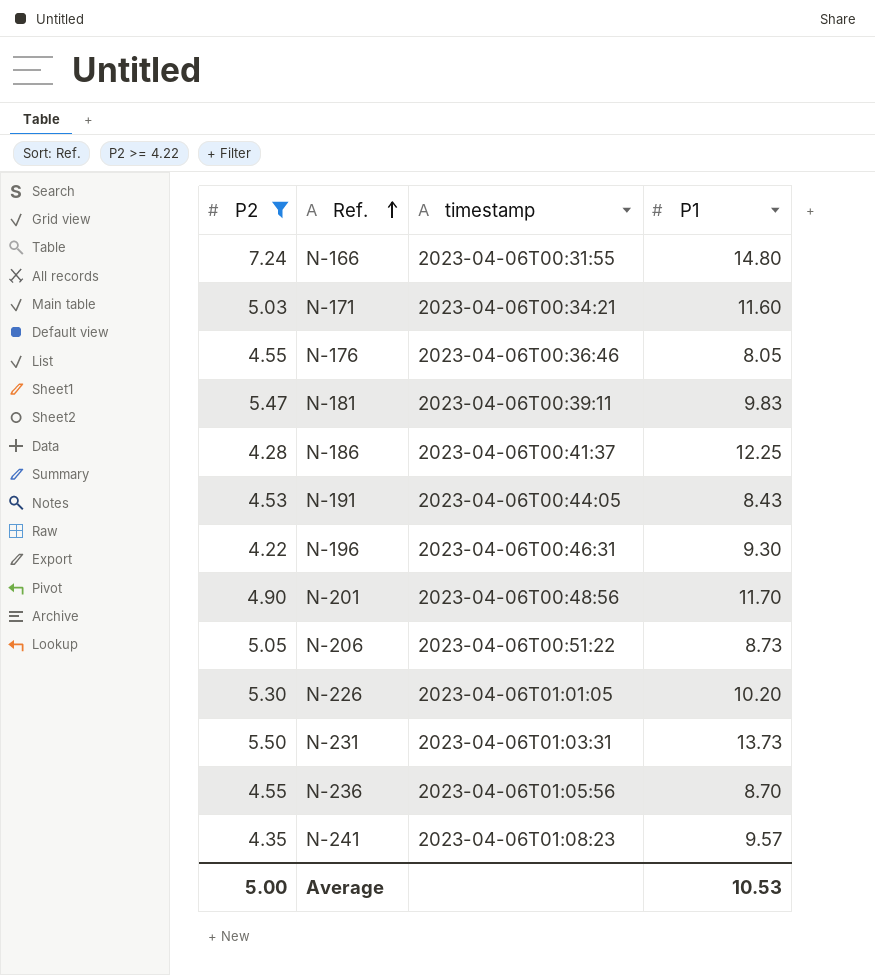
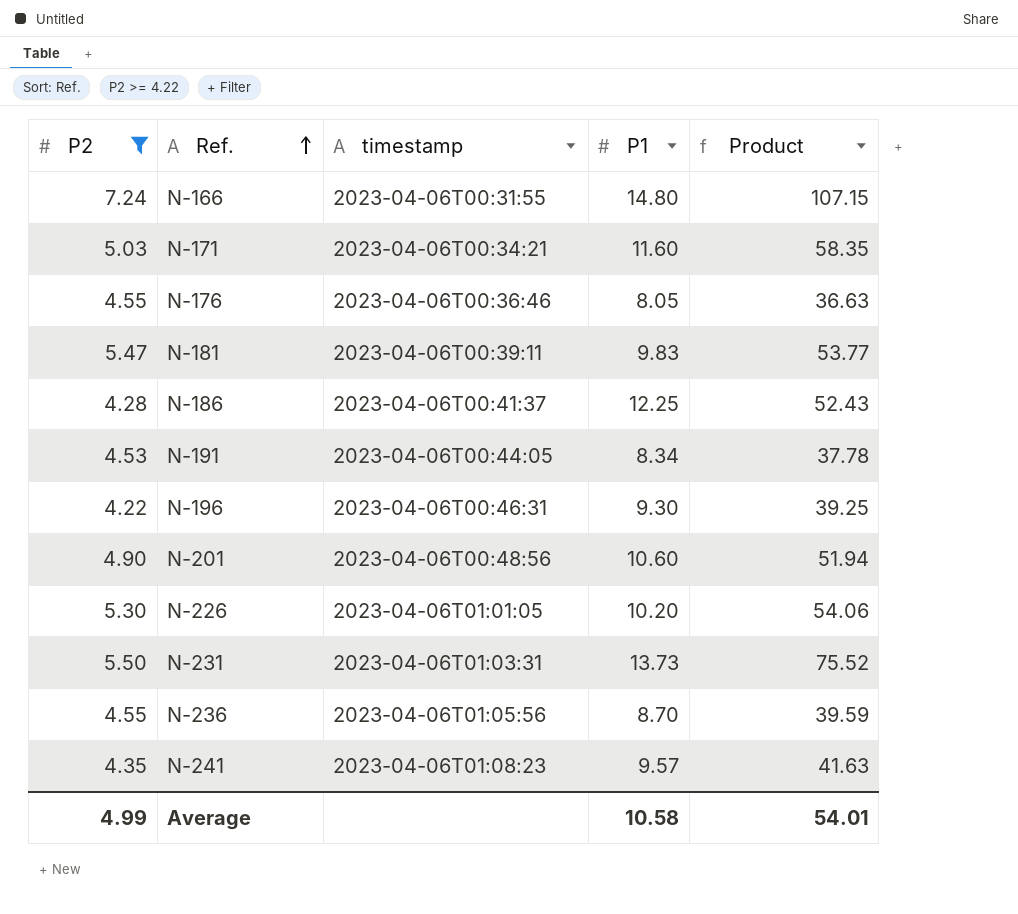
column Product | formula: none -> [P2] * [P1]
row N-206: 5.05 | 2023-04-06T00:51:22 | 8.73 -> none
N-191 | P1: 8.43 -> 8.34
N-201 | P1: 11.70 -> 10.60
Average | P2: 5.00 -> 4.99
Average | P1: 10.53 -> 10.58

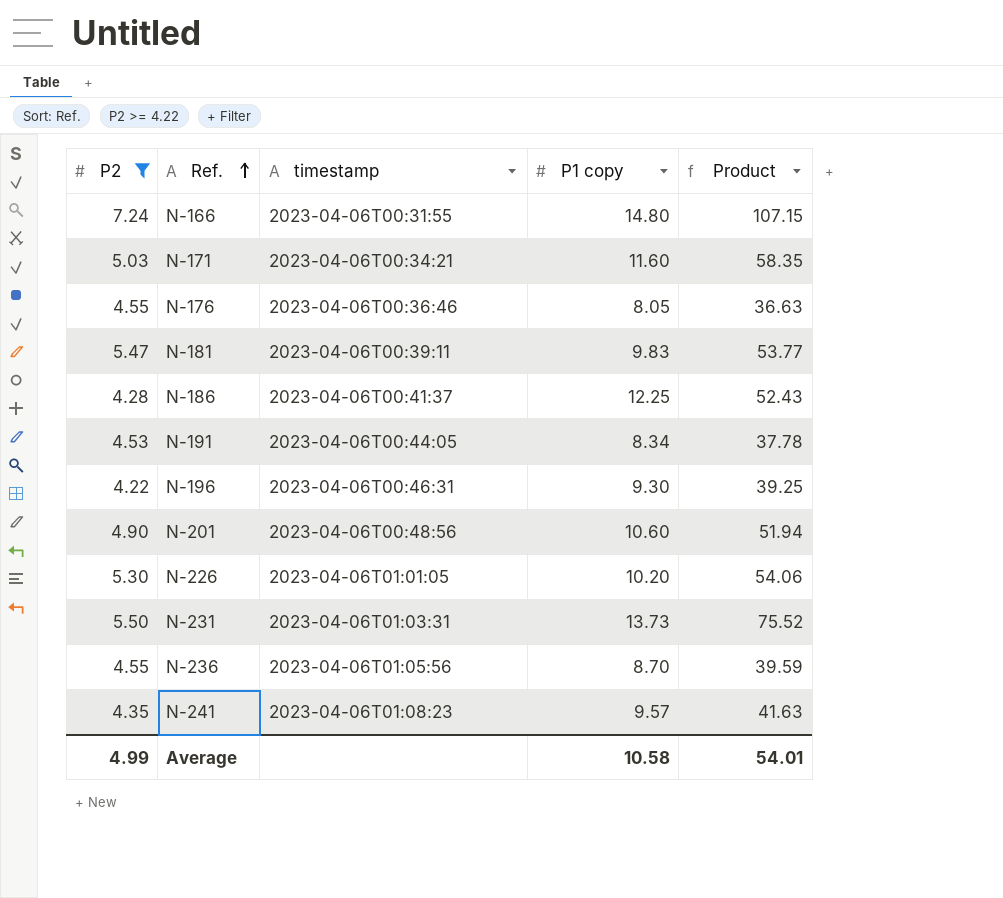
column name: P1 -> P1 copy

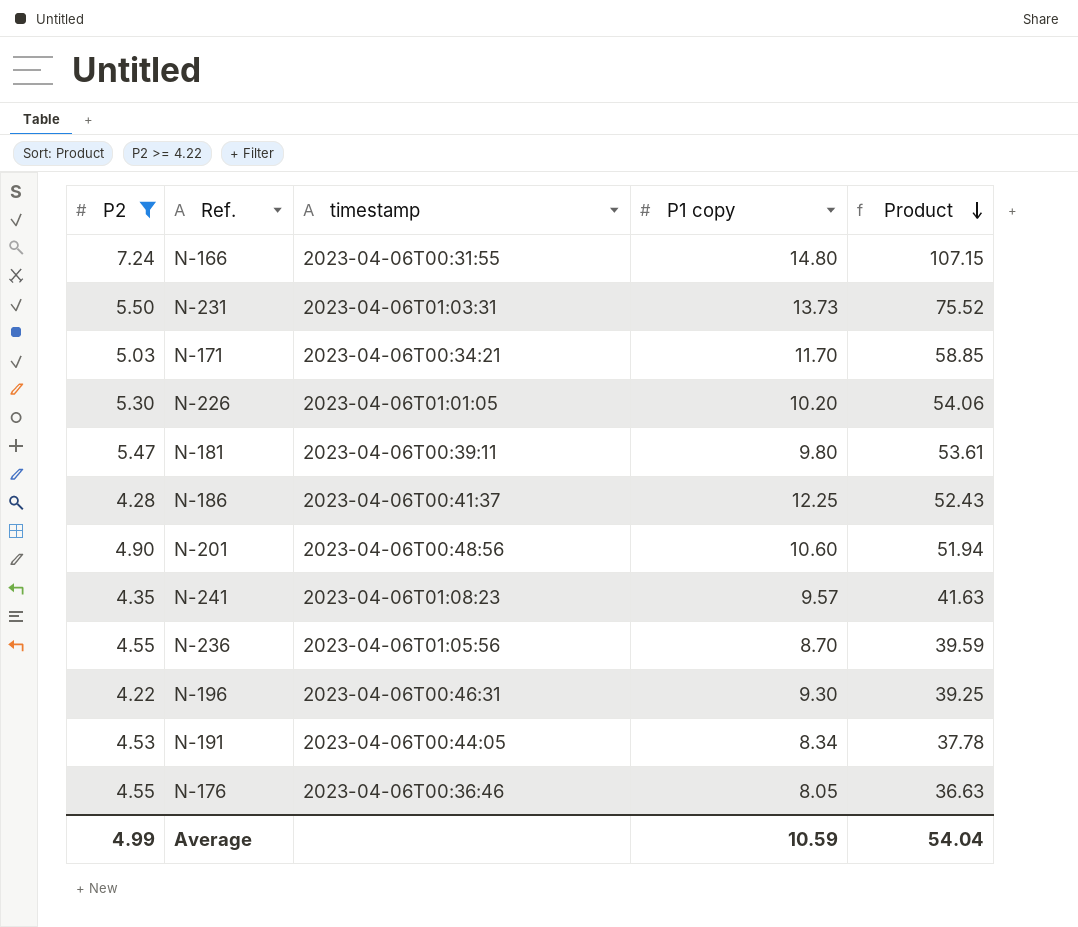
row order: Ref. ascending -> Product descending
N-171 | P1 copy: 11.60 -> 11.70
N-171 | Product: 58.35 -> 58.85
N-181 | P1 copy: 9.83 -> 9.80
N-181 | Product: 53.77 -> 53.61
Average | P1 copy: 10.58 -> 10.59
Average | Product: 54.01 -> 54.04

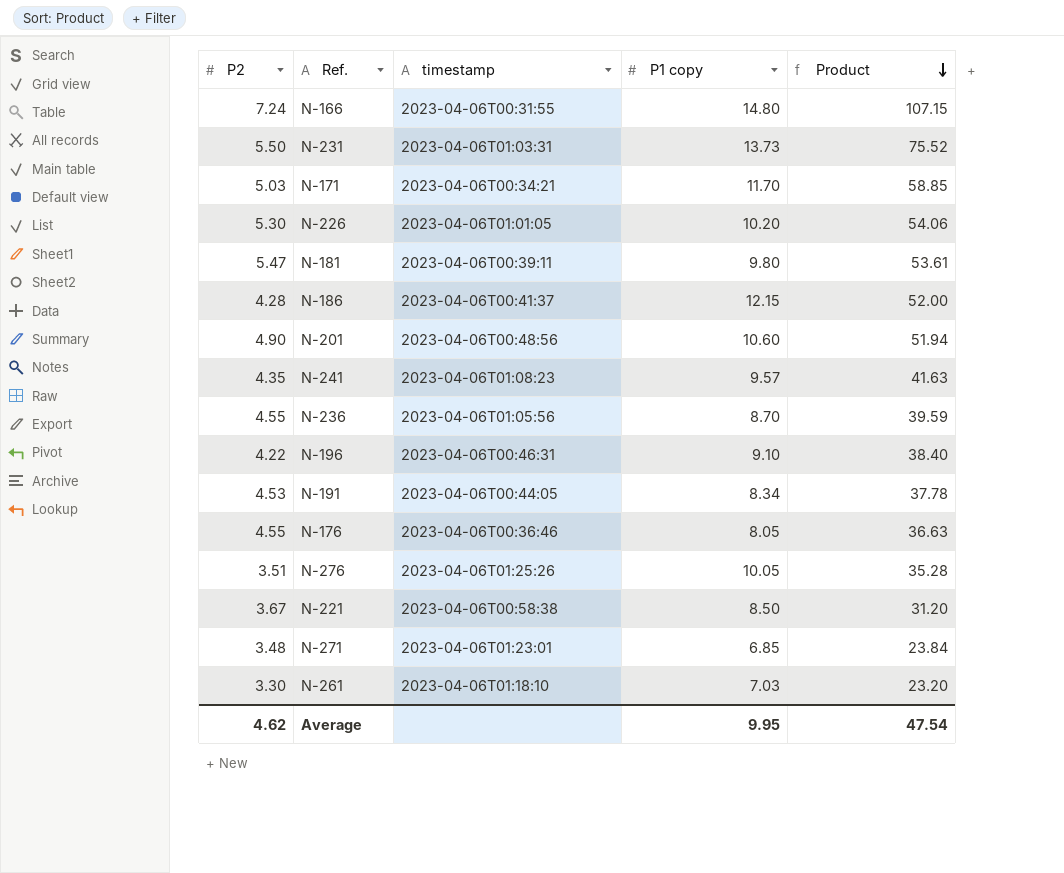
filter: P2 >= 4.22 -> none
N-186 | P1 copy: 12.25 -> 12.15
N-186 | Product: 52.43 -> 52.00
N-196 | P1 copy: 9.30 -> 9.10
N-196 | Product: 39.25 -> 38.40
Average | P2: 4.99 -> 4.62
Average | P1 copy: 10.59 -> 9.95
Average | Product: 54.04 -> 47.54

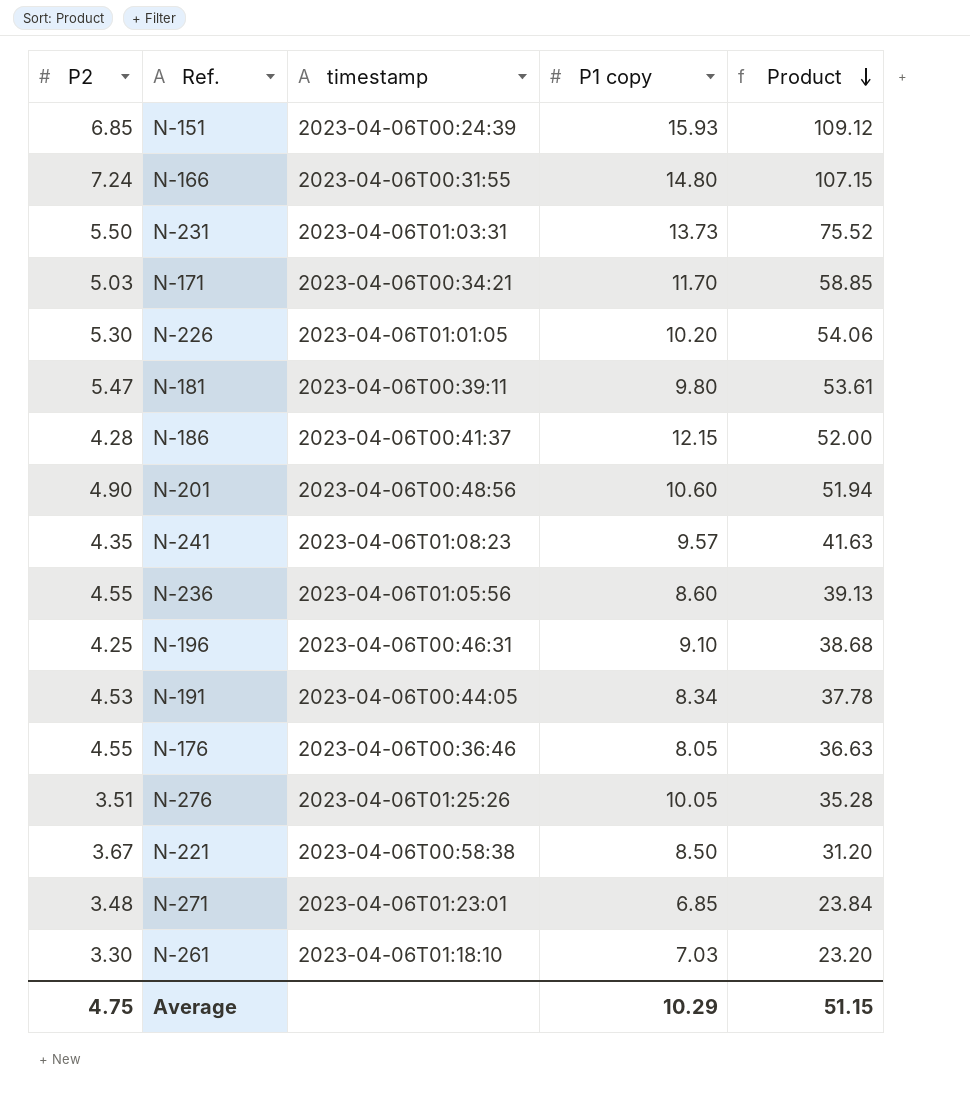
row N-151: none -> 6.85 | 2023-04-06T00:24:39 | 15.93 | 109.12
N-236 | P1 copy: 8.70 -> 8.60
N-236 | Product: 39.59 -> 39.13
N-196 | P2: 4.22 -> 4.25
N-196 | Product: 38.40 -> 38.68
Average | P2: 4.62 -> 4.75
Average | P1 copy: 9.95 -> 10.29
Average | Product: 47.54 -> 51.15

